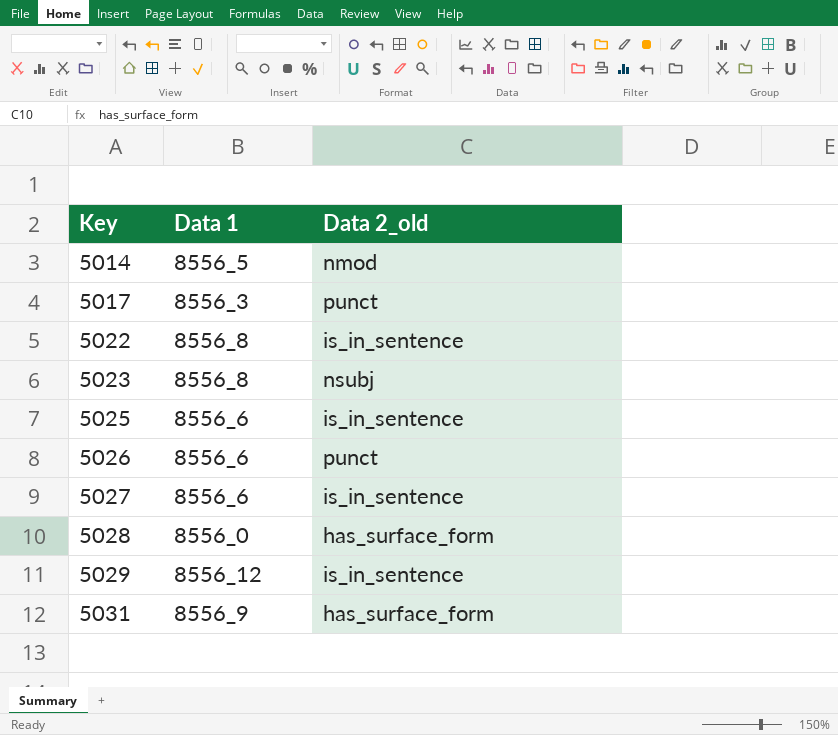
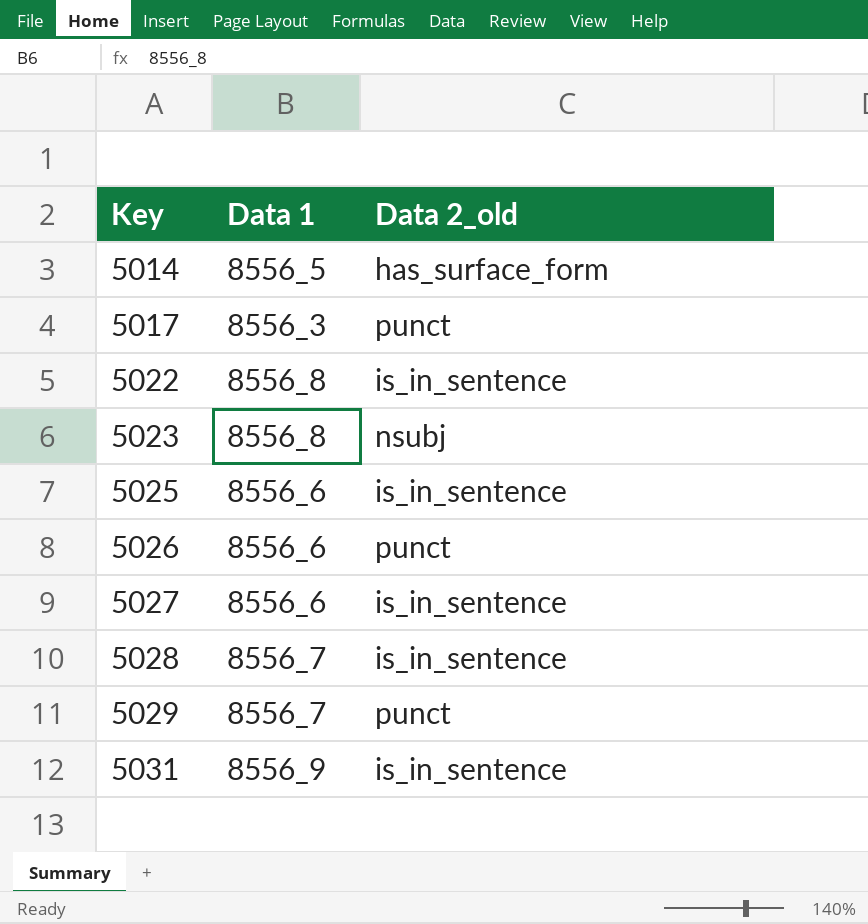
5014 | Data 2_old: nmod -> has_surface_form
5028 | Data 1: 8556_0 -> 8556_7
5028 | Data 2_old: has_surface_form -> is_in_sentence
5029 | Data 1: 8556_12 -> 8556_7
5029 | Data 2_old: is_in_sentence -> punct
5031 | Data 2_old: has_surface_form -> is_in_sentence

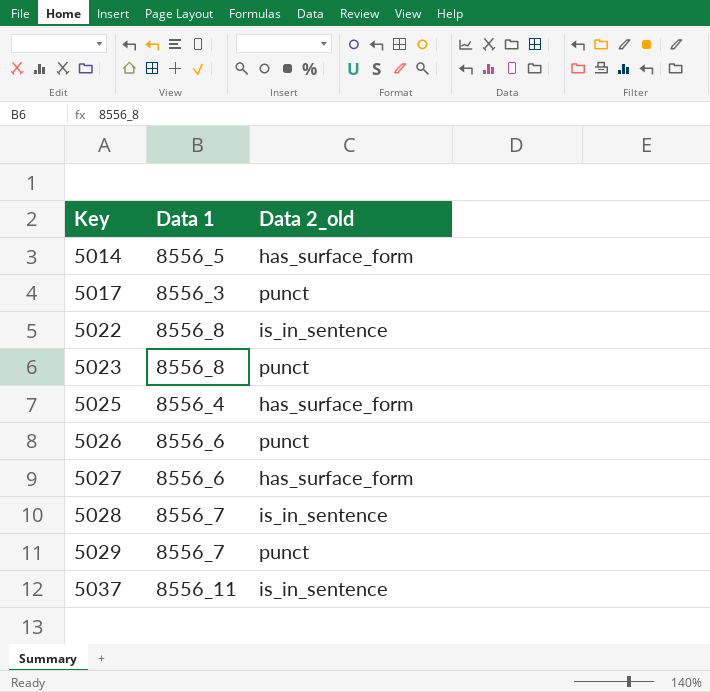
row 5031: 8556_9 | is_in_sentence -> none
5023 | Data 2_old: nsubj -> punct
5025 | Data 1: 8556_6 -> 8556_4
5025 | Data 2_old: is_in_sentence -> has_surface_form
5027 | Data 2_old: is_in_sentence -> has_surface_form
row 5037: none -> 8556_11 | is_in_sentence

